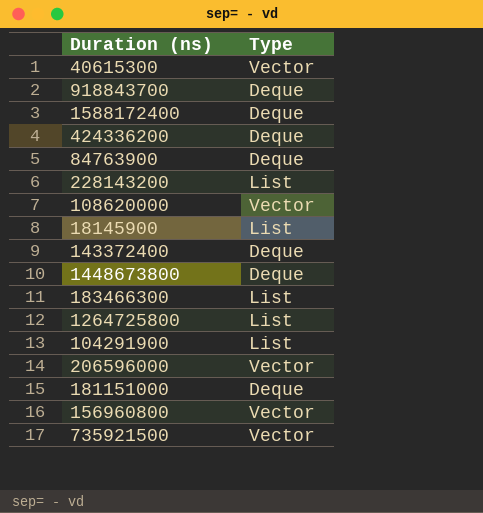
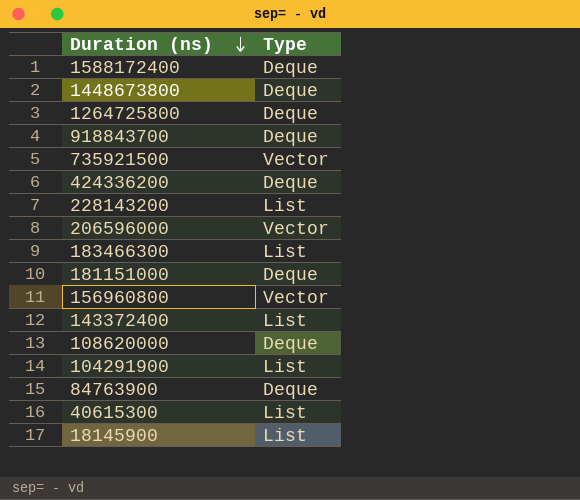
row order: none -> Duration (ns) descending
1264725800 | Type: List -> Deque
143372400 | Type: Deque -> List
108620000 | Type: Vector -> Deque
40615300 | Type: Vector -> List

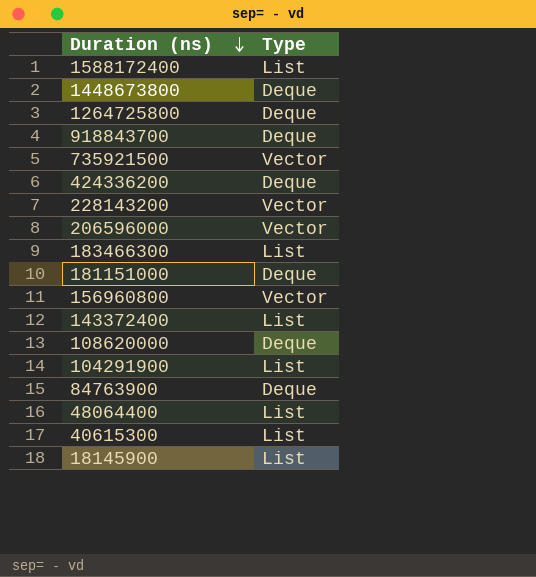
1588172400 | Type: Deque -> List
228143200 | Type: List -> Vector
row 48064400: none -> List

